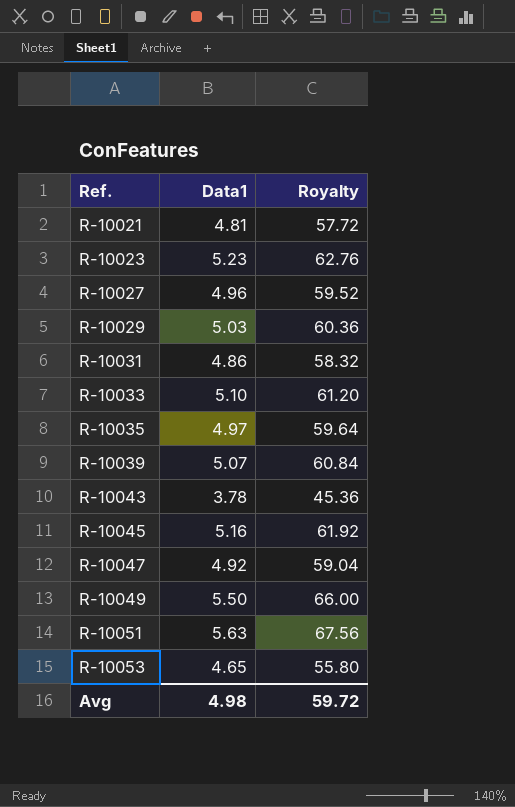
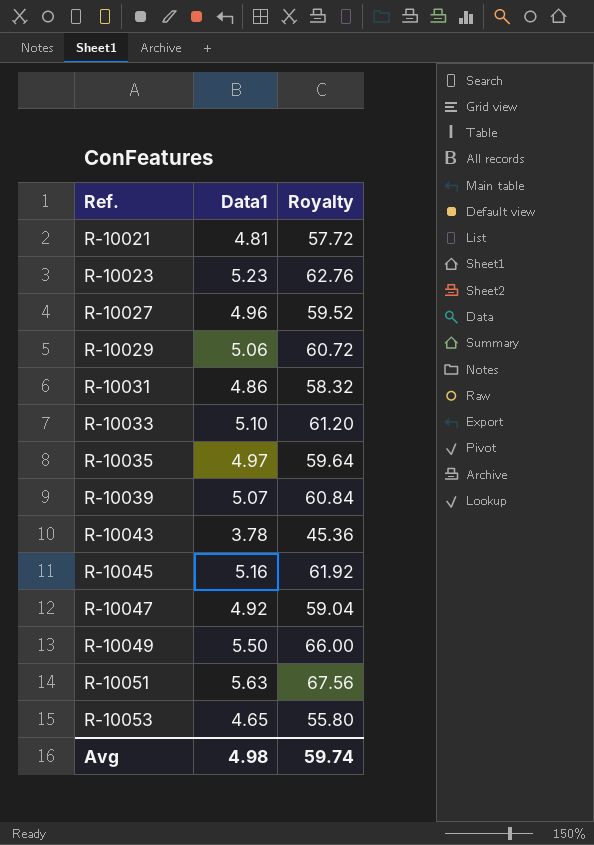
R-10029 | Data1: 5.03 -> 5.06
R-10029 | Royalty: 60.36 -> 60.72
Avg | Royalty: 59.72 -> 59.74

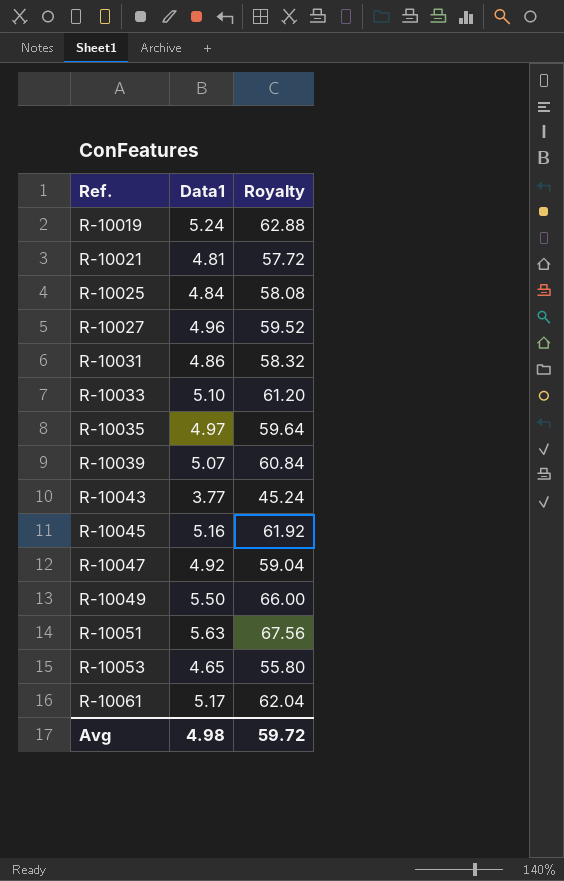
row R-10023: 5.23 | 62.76 -> none
row R-10029: 5.06 | 60.72 -> none
row R-10019: none -> 5.24 | 62.88
row R-10025: none -> 4.84 | 58.08
R-10043 | Data1: 3.78 -> 3.77
R-10043 | Royalty: 45.36 -> 45.24
row R-10061: none -> 5.17 | 62.04
Avg | Royalty: 59.74 -> 59.72

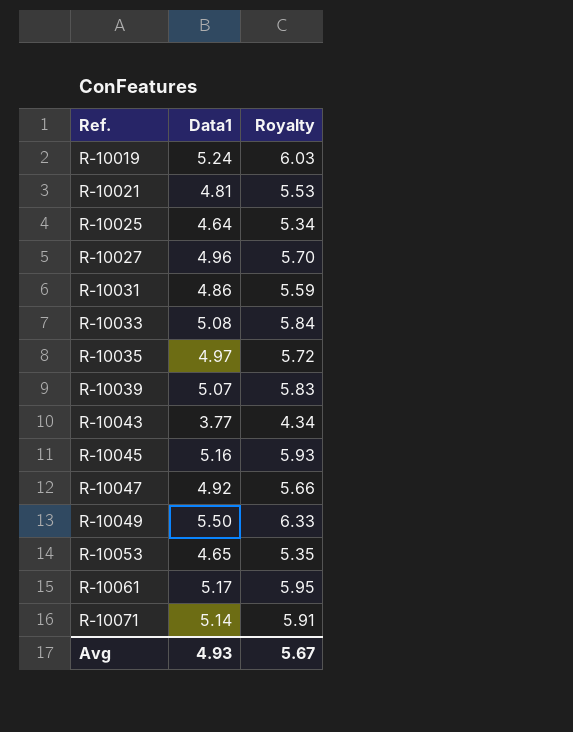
column Royalty | formula: [Data1] * 12 -> [Data1] * 1.15
row R-10051: 5.63 | 67.56 -> none
R-10025 | Data1: 4.84 -> 4.64
R-10033 | Data1: 5.10 -> 5.08
row R-10071: none -> 5.14 | 5.91
Avg | Data1: 4.98 -> 4.93
Avg | Royalty: 59.72 -> 5.67

